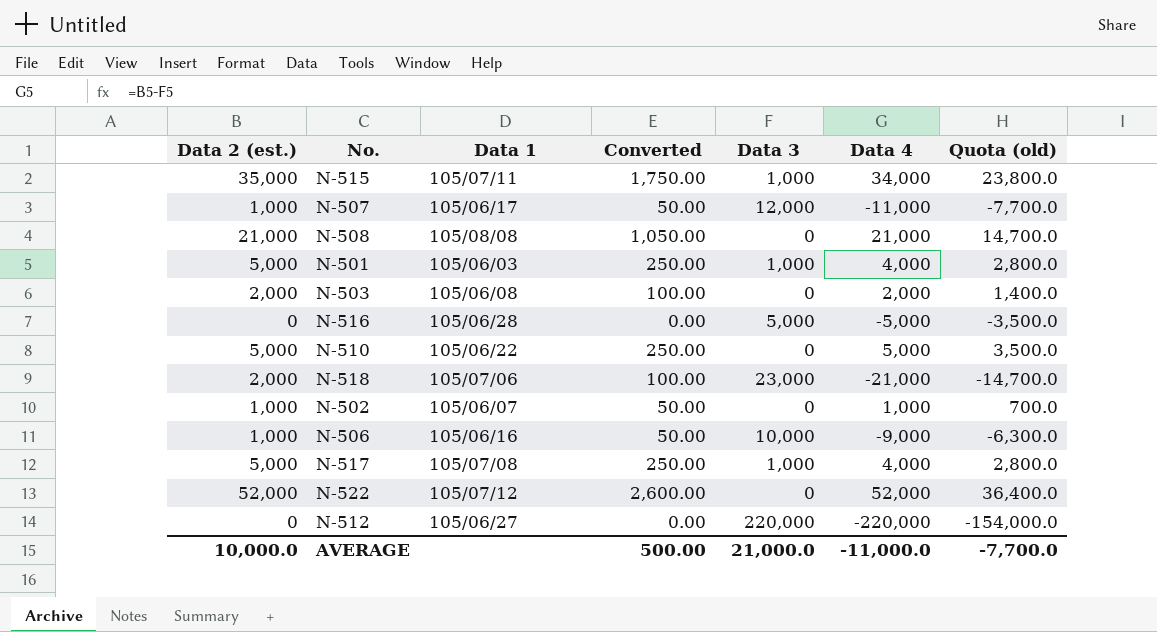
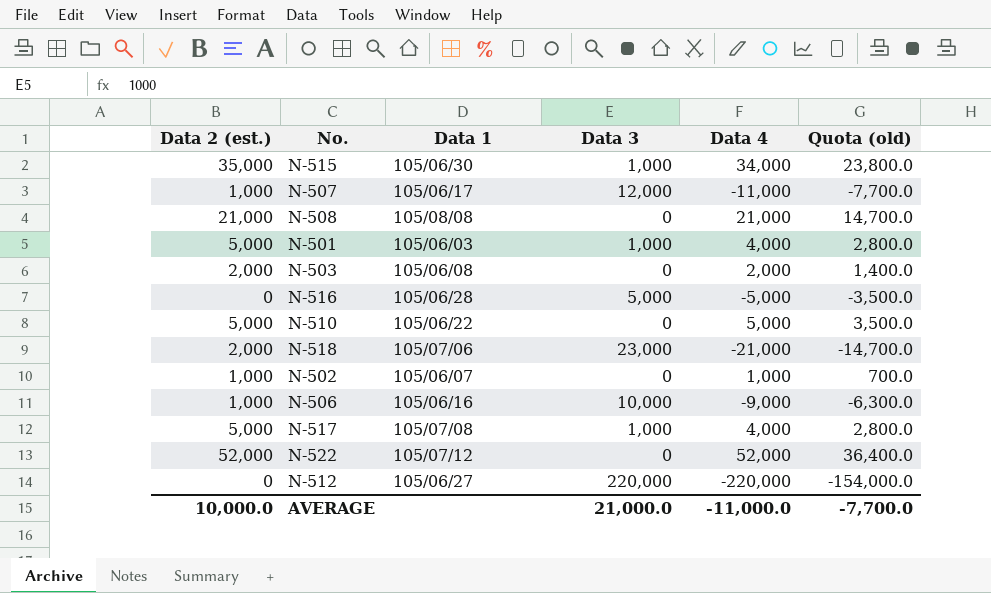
column Converted | formula: [Data 2 (est.)] * 0.05 -> none
N-515 | Data 1: 105/07/11 -> 105/06/30

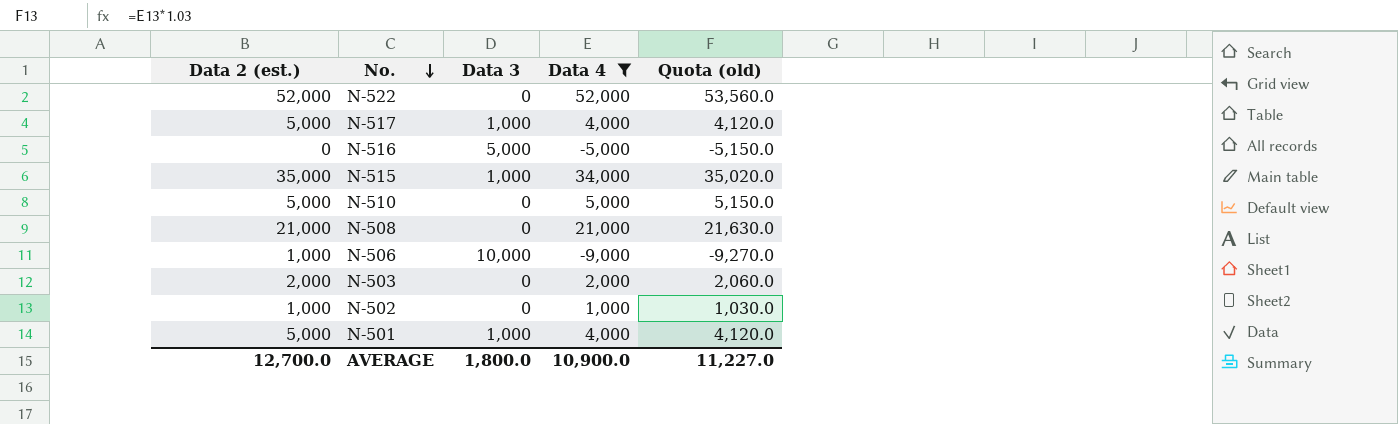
filter: none -> Data 4 >= -9,000
row order: none -> No. descending
column Data 1 | position: 3 -> none
column Quota (old) | formula: [Data 4] * 0.7 -> [Data 4] * 1.03
AVERAGE | Data 2 (est.): 10,000.0 -> 12,700.0
AVERAGE | Data 3: 21,000.0 -> 1,800.0
AVERAGE | Data 4: -11,000.0 -> 10,900.0
AVERAGE | Quota (old): -7,700.0 -> 11,227.0

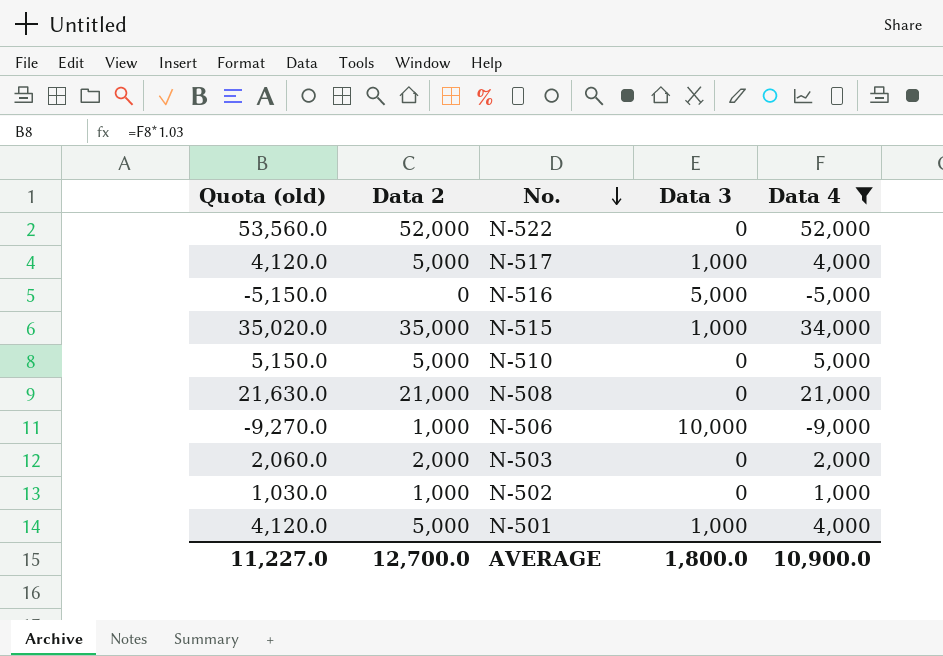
column Quota (old) | position: 5 -> 1
column name: Data 2 (est.) -> Data 2

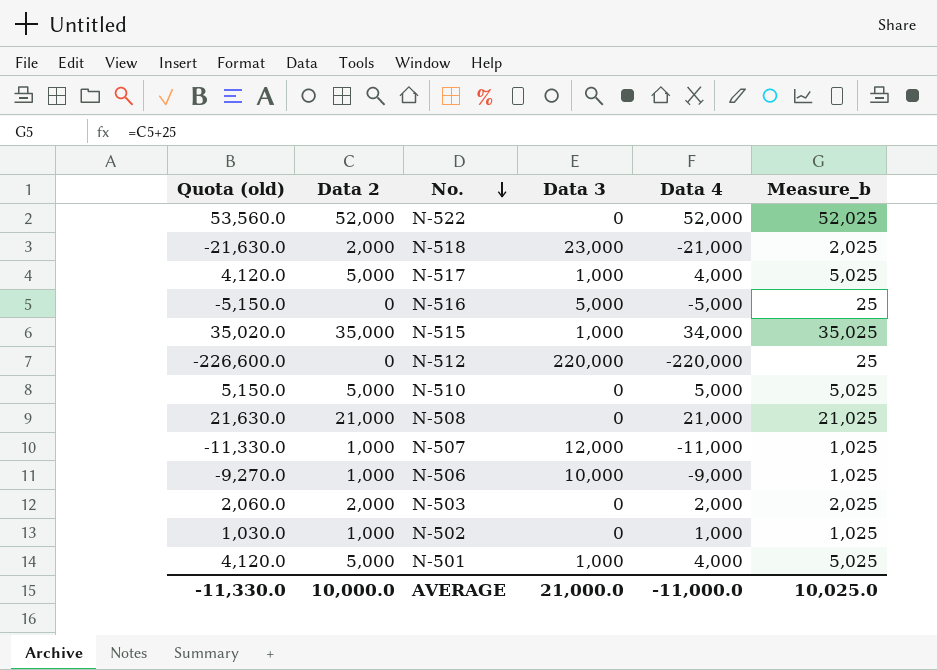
filter: Data 4 >= -9,000 -> none
column Measure_b | formula: none -> [Data 2] + 25
AVERAGE | Quota (old): 11,227.0 -> -11,330.0
AVERAGE | Data 2: 12,700.0 -> 10,000.0
AVERAGE | Data 3: 1,800.0 -> 21,000.0
AVERAGE | Data 4: 10,900.0 -> -11,000.0

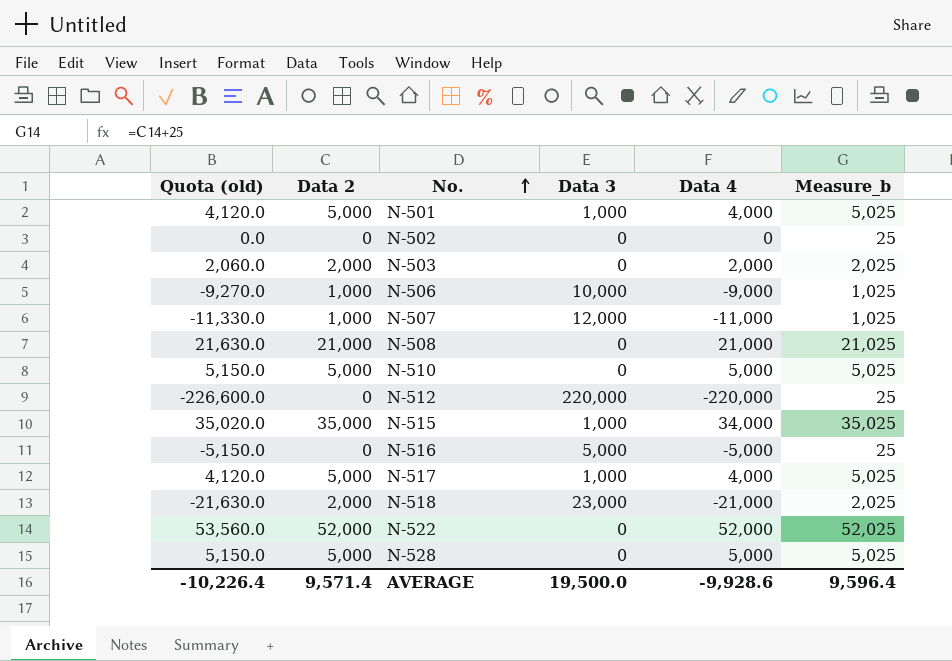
row order: No. descending -> No. ascending
N-502 | Quota (old): 1,030.0 -> 0.0
N-502 | Data 2: 1,000 -> 0
N-502 | Data 4: 1,000 -> 0
N-502 | Measure_b: 1,025 -> 25
row N-528: none -> 5,150.0 | 5,000 | 0 | 5,000 | 5,025
AVERAGE | Quota (old): -11,330.0 -> -10,226.4
AVERAGE | Data 2: 10,000.0 -> 9,571.4
AVERAGE | Data 3: 21,000.0 -> 19,500.0
AVERAGE | Data 4: -11,000.0 -> -9,928.6
AVERAGE | Measure_b: 10,025.0 -> 9,596.4

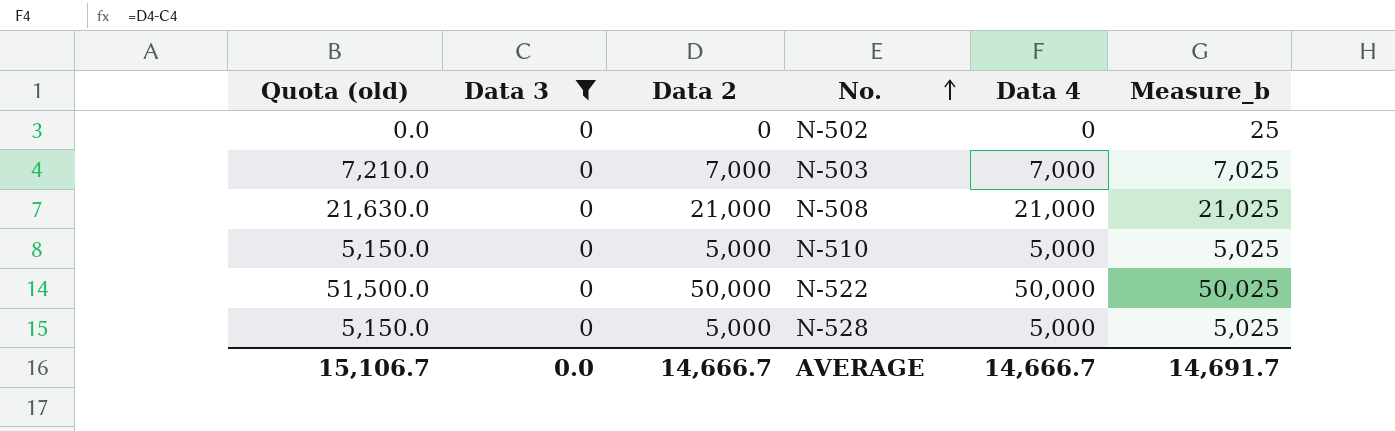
filter: none -> Data 3 = 0
column Data 3 | position: 4 -> 2
N-503 | Quota (old): 2,060.0 -> 7,210.0
N-503 | Data 2: 2,000 -> 7,000
N-503 | Data 4: 2,000 -> 7,000
N-503 | Measure_b: 2,025 -> 7,025
N-522 | Quota (old): 53,560.0 -> 51,500.0
N-522 | Data 2: 52,000 -> 50,000
N-522 | Data 4: 52,000 -> 50,000
N-522 | Measure_b: 52,025 -> 50,025
AVERAGE | Quota (old): -10,226.4 -> 15,106.7
AVERAGE | Data 3: 19,500.0 -> 0.0
AVERAGE | Data 2: 9,571.4 -> 14,666.7
AVERAGE | Data 4: -9,928.6 -> 14,666.7
AVERAGE | Measure_b: 9,596.4 -> 14,691.7

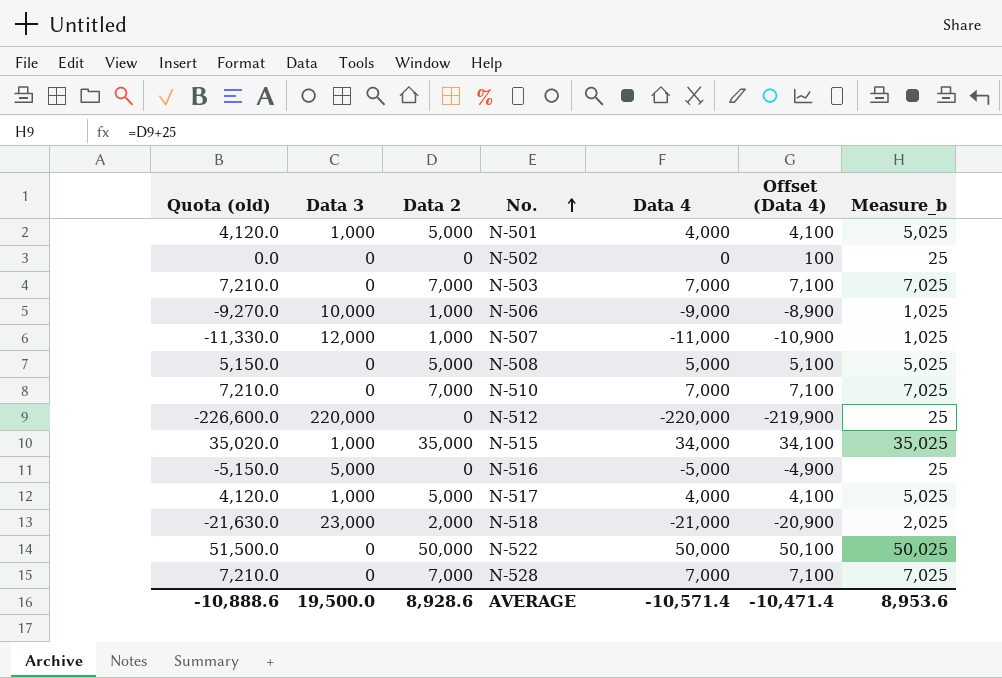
filter: Data 3 = 0 -> none
column Offset (Data 4) | formula: none -> [Data 4] + 100
N-508 | Quota (old): 21,630.0 -> 5,150.0
N-508 | Data 2: 21,000 -> 5,000
N-508 | Data 4: 21,000 -> 5,000
N-508 | Measure_b: 21,025 -> 5,025
N-510 | Quota (old): 5,150.0 -> 7,210.0
N-510 | Data 2: 5,000 -> 7,000
N-510 | Data 4: 5,000 -> 7,000
N-510 | Measure_b: 5,025 -> 7,025
N-528 | Quota (old): 5,150.0 -> 7,210.0
N-528 | Data 2: 5,000 -> 7,000
N-528 | Data 4: 5,000 -> 7,000
N-528 | Measure_b: 5,025 -> 7,025
AVERAGE | Quota (old): 15,106.7 -> -10,888.6
AVERAGE | Data 3: 0.0 -> 19,500.0
AVERAGE | Data 2: 14,666.7 -> 8,928.6
AVERAGE | Data 4: 14,666.7 -> -10,571.4
AVERAGE | Measure_b: 14,691.7 -> 8,953.6

